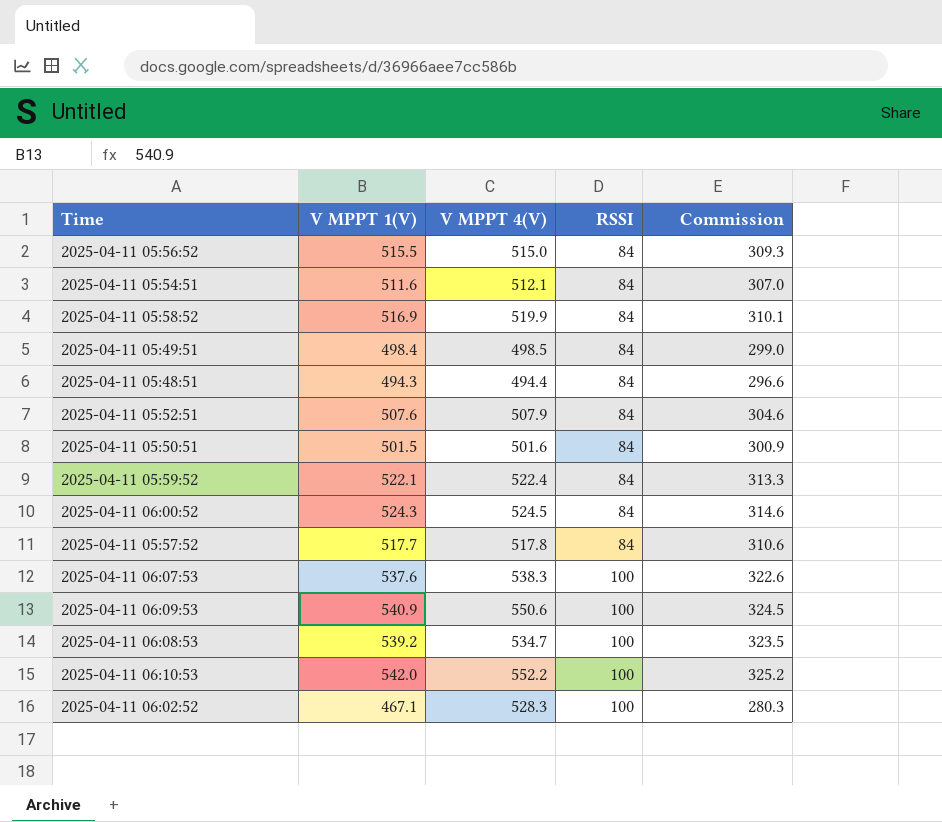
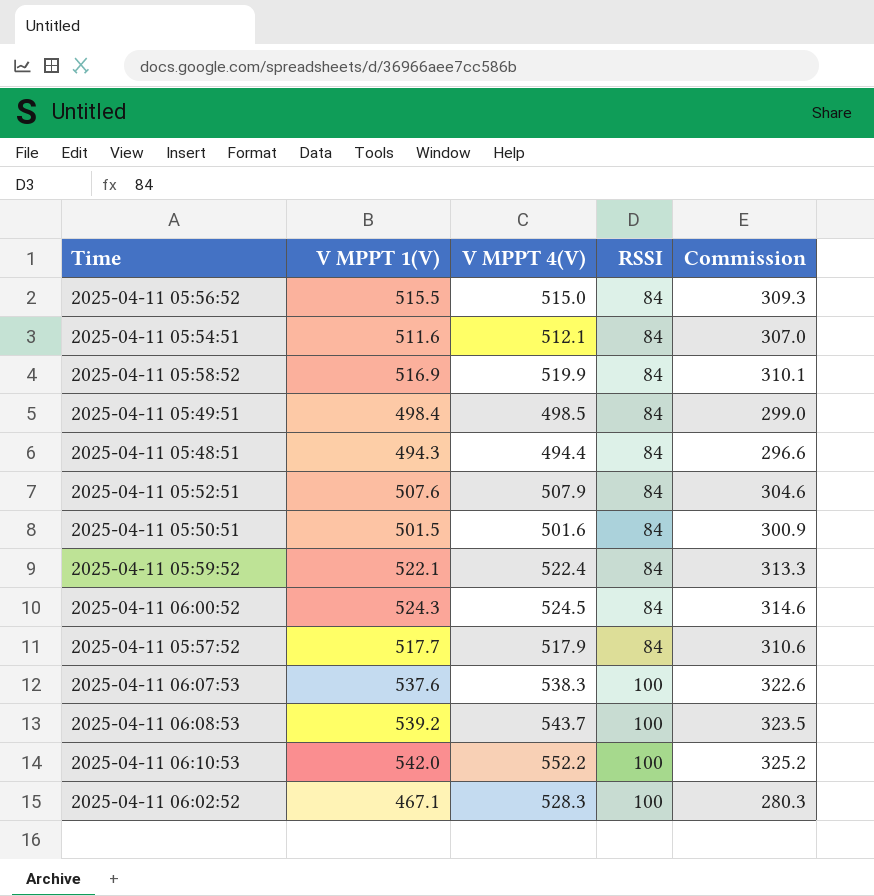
row 2025-04-11 06:09:53: 540.9 | 550.6 | 100 | 324.5 -> none
2025-04-11 05:57:52 | V MPPT 4(V): 517.8 -> 517.9
2025-04-11 06:08:53 | V MPPT 4(V): 534.7 -> 543.7

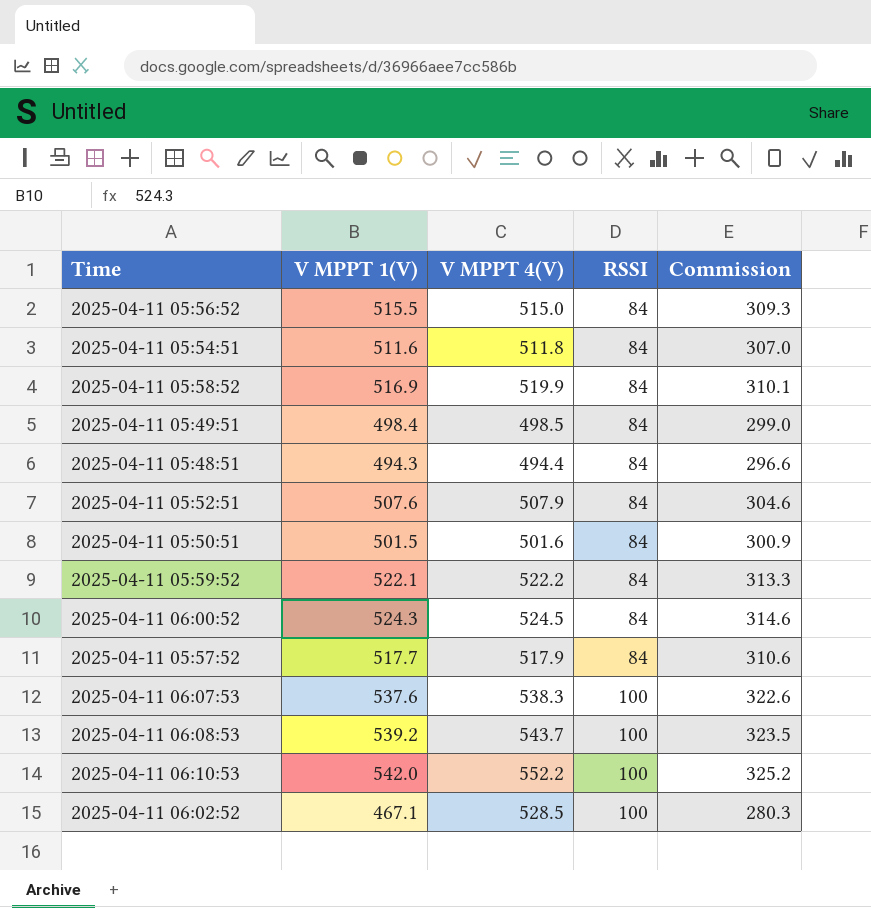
2025-04-11 05:54:51 | V MPPT 4(V): 512.1 -> 511.8
2025-04-11 05:59:52 | V MPPT 4(V): 522.4 -> 522.2
2025-04-11 06:02:52 | V MPPT 4(V): 528.3 -> 528.5

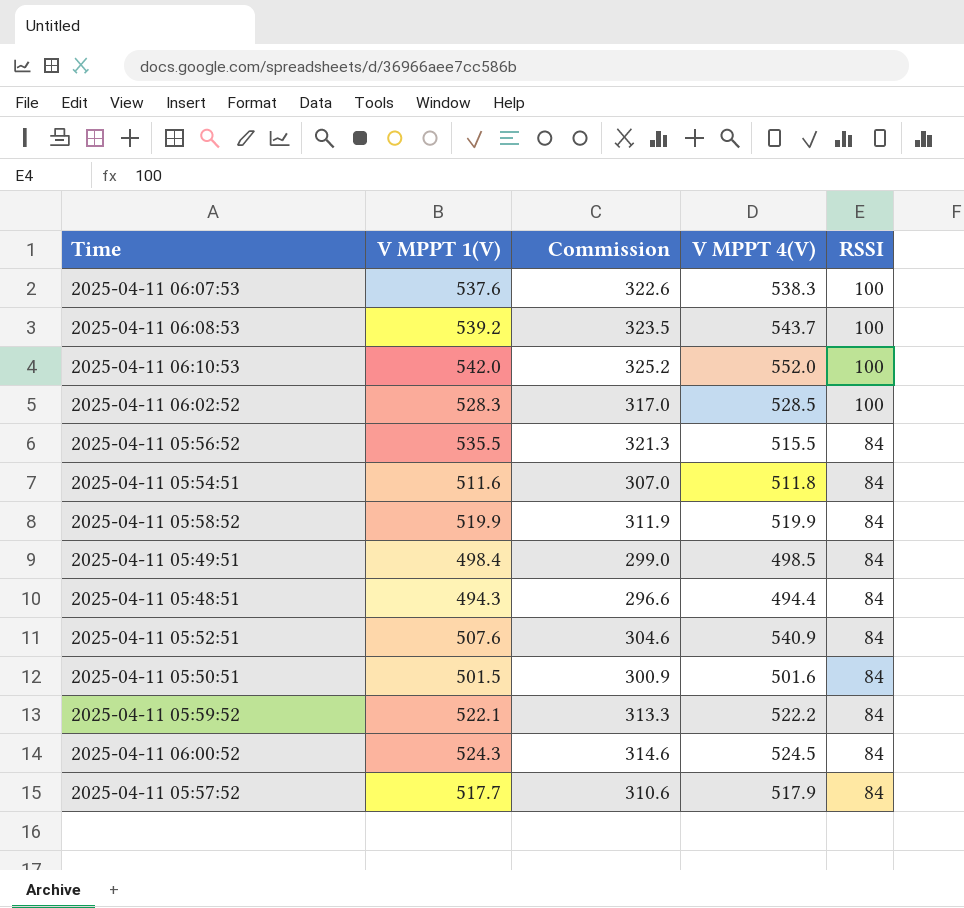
row order: RSSI ascending -> RSSI descending
column Commission | position: 5 -> 3
2025-04-11 06:10:53 | V MPPT 4(V): 552.2 -> 552.0
2025-04-11 06:02:52 | V MPPT 1(V): 467.1 -> 528.3
2025-04-11 06:02:52 | Commission: 280.3 -> 317.0
2025-04-11 05:56:52 | V MPPT 1(V): 515.5 -> 535.5
2025-04-11 05:56:52 | Commission: 309.3 -> 321.3
2025-04-11 05:56:52 | V MPPT 4(V): 515.0 -> 515.5
2025-04-11 05:58:52 | V MPPT 1(V): 516.9 -> 519.9
2025-04-11 05:58:52 | Commission: 310.1 -> 311.9
2025-04-11 05:52:51 | V MPPT 4(V): 507.9 -> 540.9

